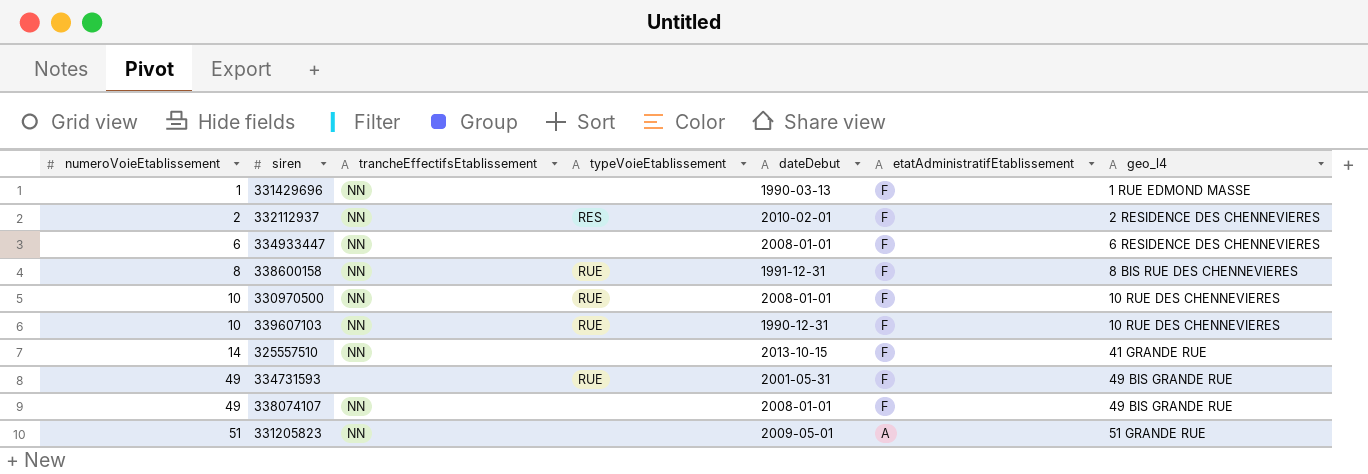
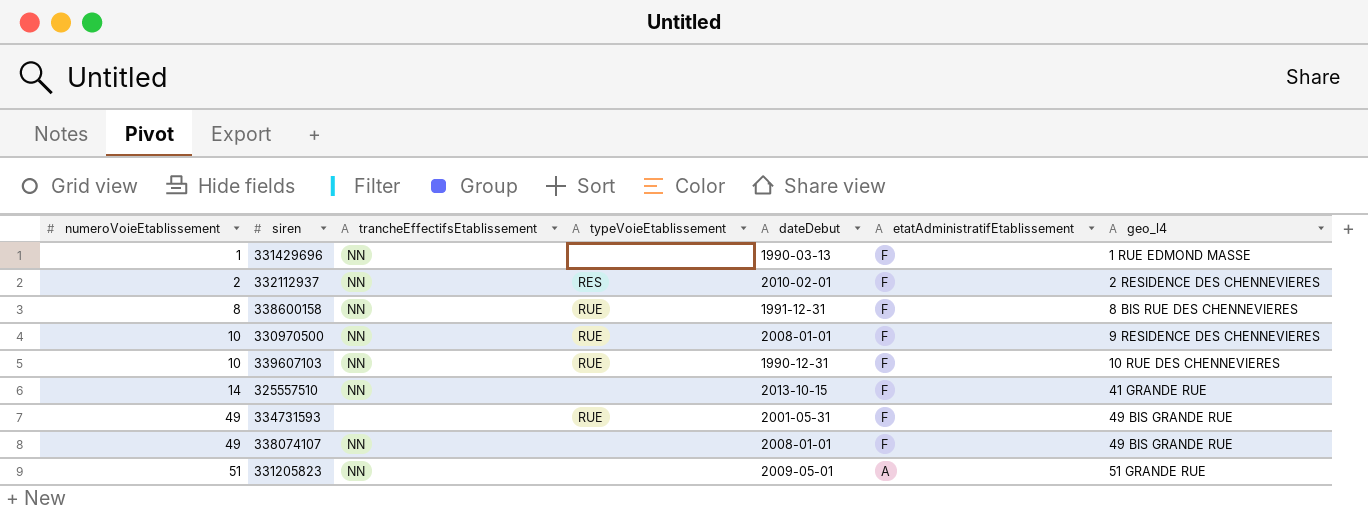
row 334933447: 6 | NN | none | 2008-01-01 | F | 6 RESIDENCE DES CHENNEVIERES -> none
330970500 | geo_l4: 10 RUE DES CHENNEVIERES -> 9 RESIDENCE DES CHENNEVIERES

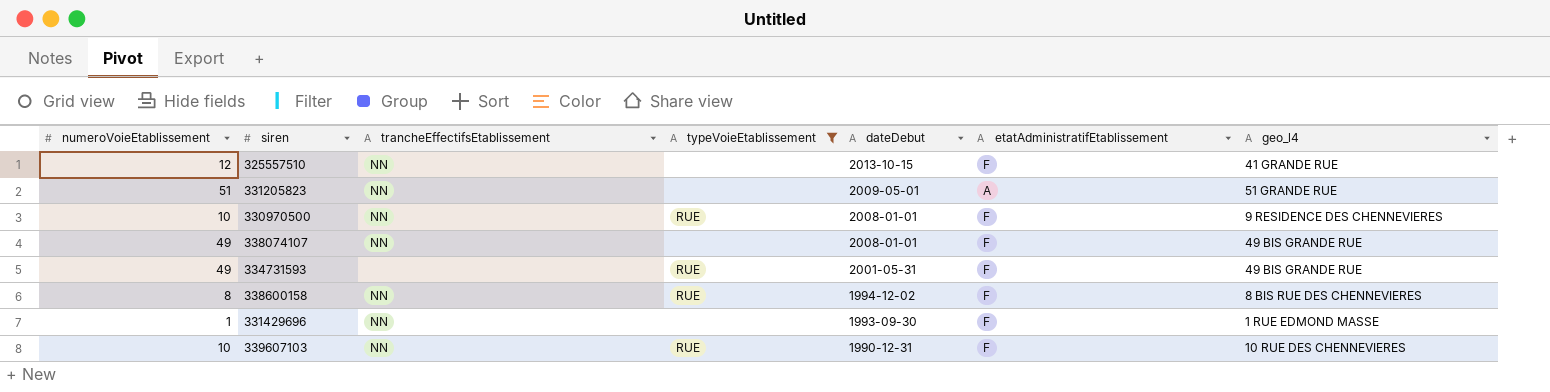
filter: none -> typeVoieEtablissement != RES
row order: numeroVoieEtablissement ascending -> dateDebut descending
325557510 | numeroVoieEtablissement: 14 -> 12
338600158 | dateDebut: 1991-12-31 -> 1994-12-02
331429696 | dateDebut: 1990-03-13 -> 1993-09-30

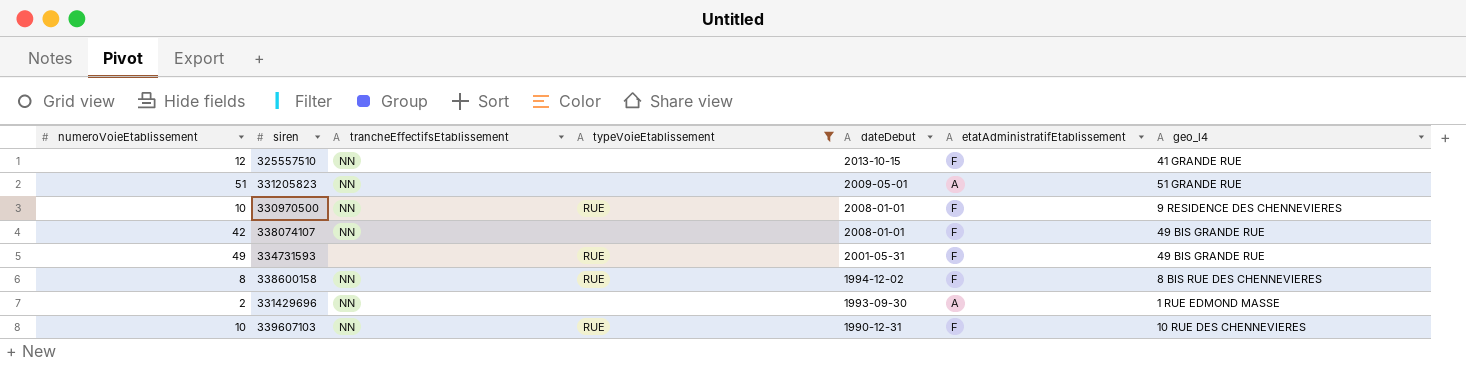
338074107 | numeroVoieEtablissement: 49 -> 42
331429696 | numeroVoieEtablissement: 1 -> 2
331429696 | etatAdministratifEtablissement: F -> A

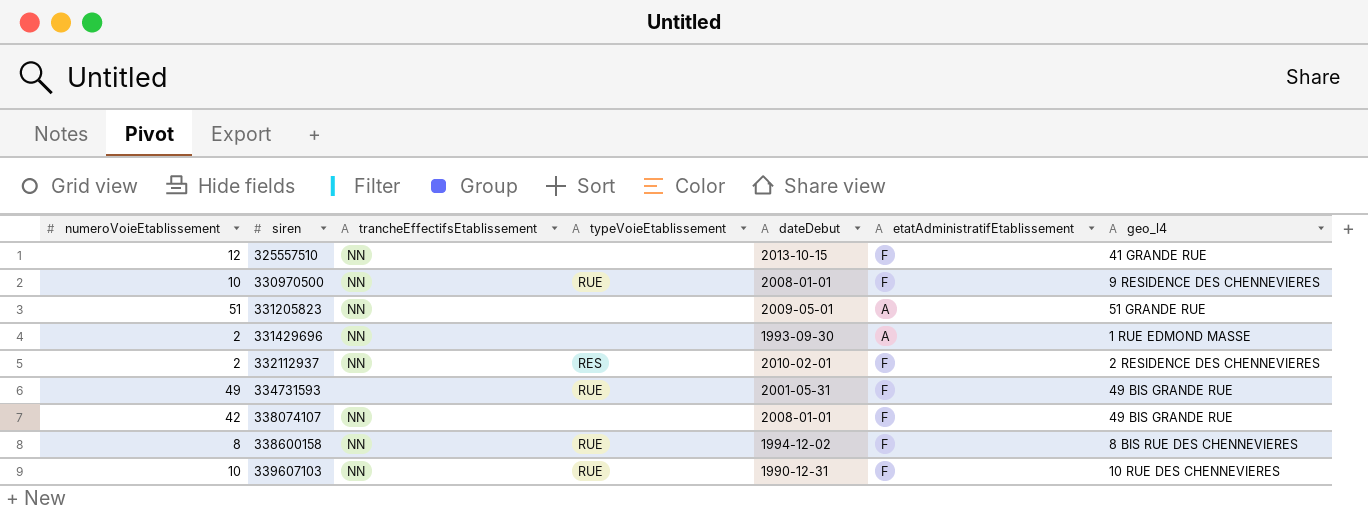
filter: typeVoieEtablissement != RES -> none
row order: dateDebut descending -> siren ascending

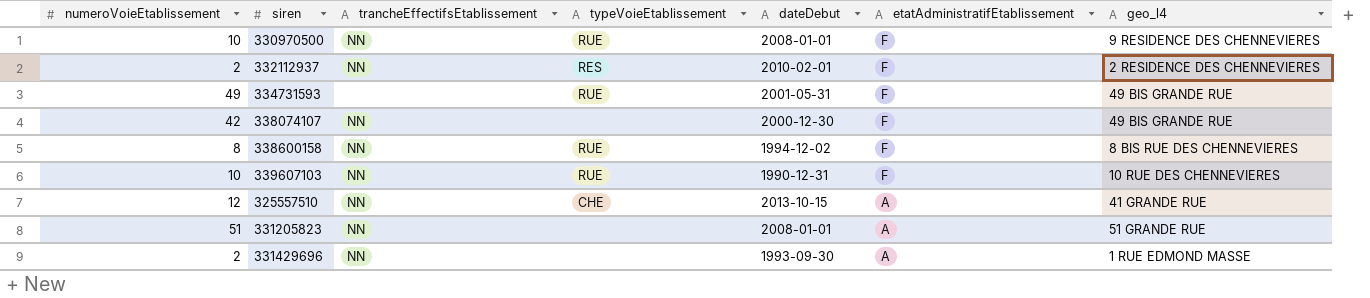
row order: siren ascending -> etatAdministratifEtablissement descending
338074107 | dateDebut: 2008-01-01 -> 2000-12-30
325557510 | typeVoieEtablissement: none -> CHE
325557510 | etatAdministratifEtablissement: F -> A
331205823 | dateDebut: 2009-05-01 -> 2008-01-01

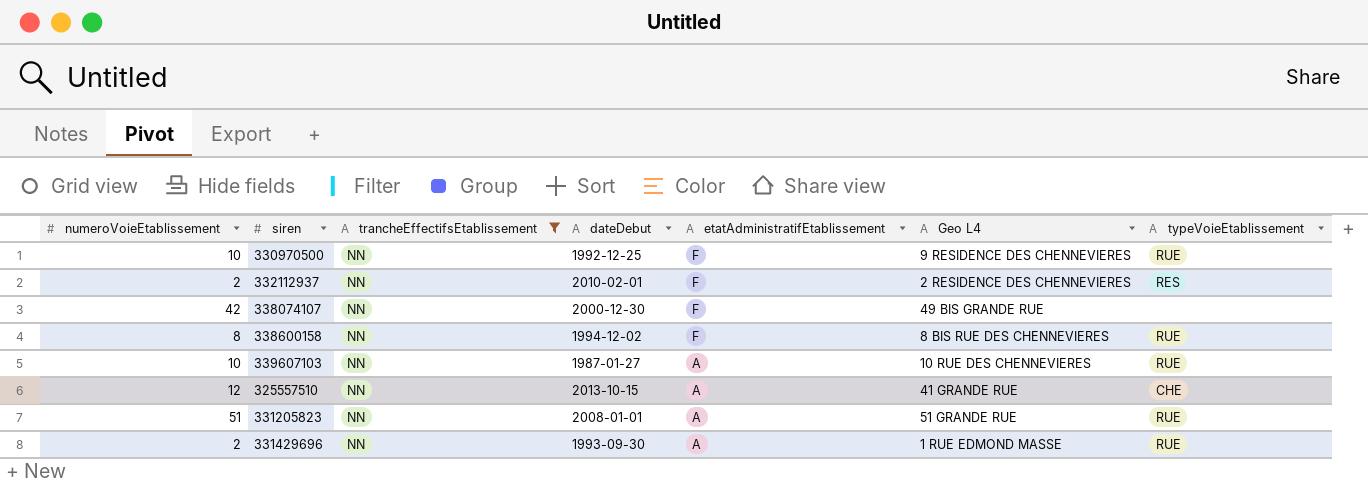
filter: none -> trancheEffectifsEtablissement = NN
column name: geo_l4 -> Geo L4
column typeVoieEtablissement | position: 4 -> 7
330970500 | dateDebut: 2008-01-01 -> 1992-12-25
339607103 | dateDebut: 1990-12-31 -> 1987-01-27
339607103 | etatAdministratifEtablissement: F -> A
331205823 | typeVoieEtablissement: none -> RUE
331429696 | typeVoieEtablissement: none -> RUE

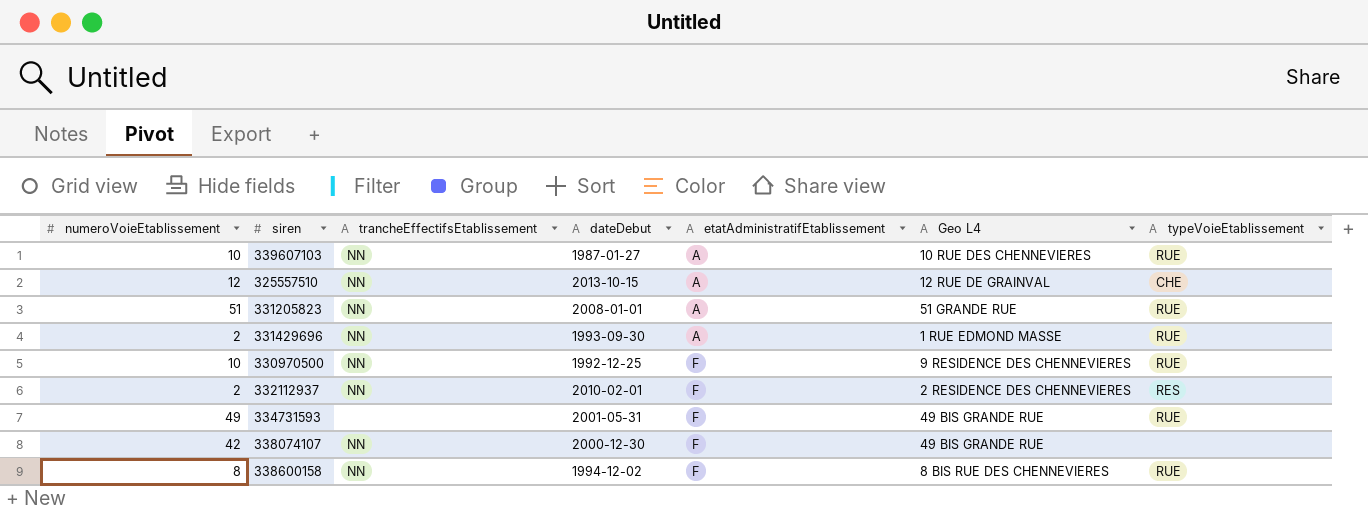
filter: trancheEffectifsEtablissement = NN -> none
row order: etatAdministratifEtablissement descending -> etatAdministratifEtablissement ascending
325557510 | Geo L4: 41 GRANDE RUE -> 12 RUE DE GRAINVAL

